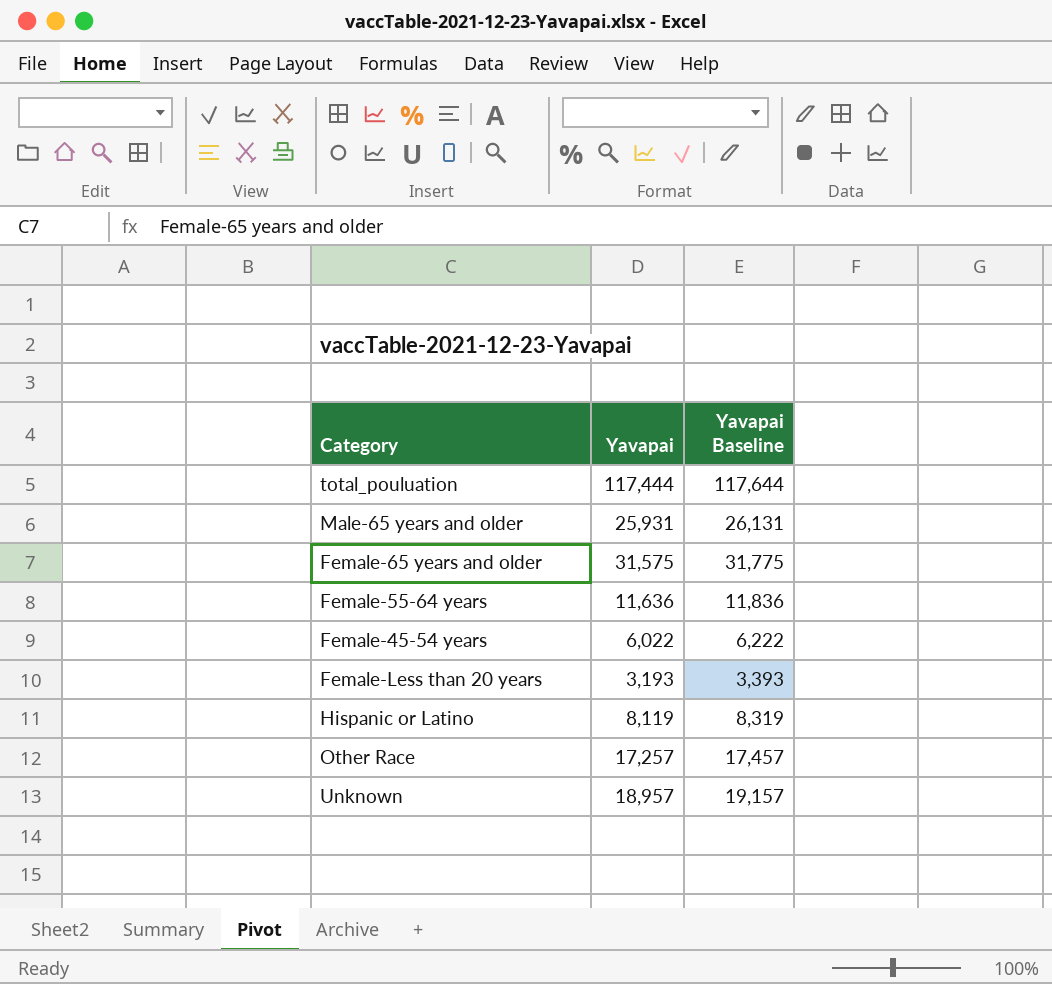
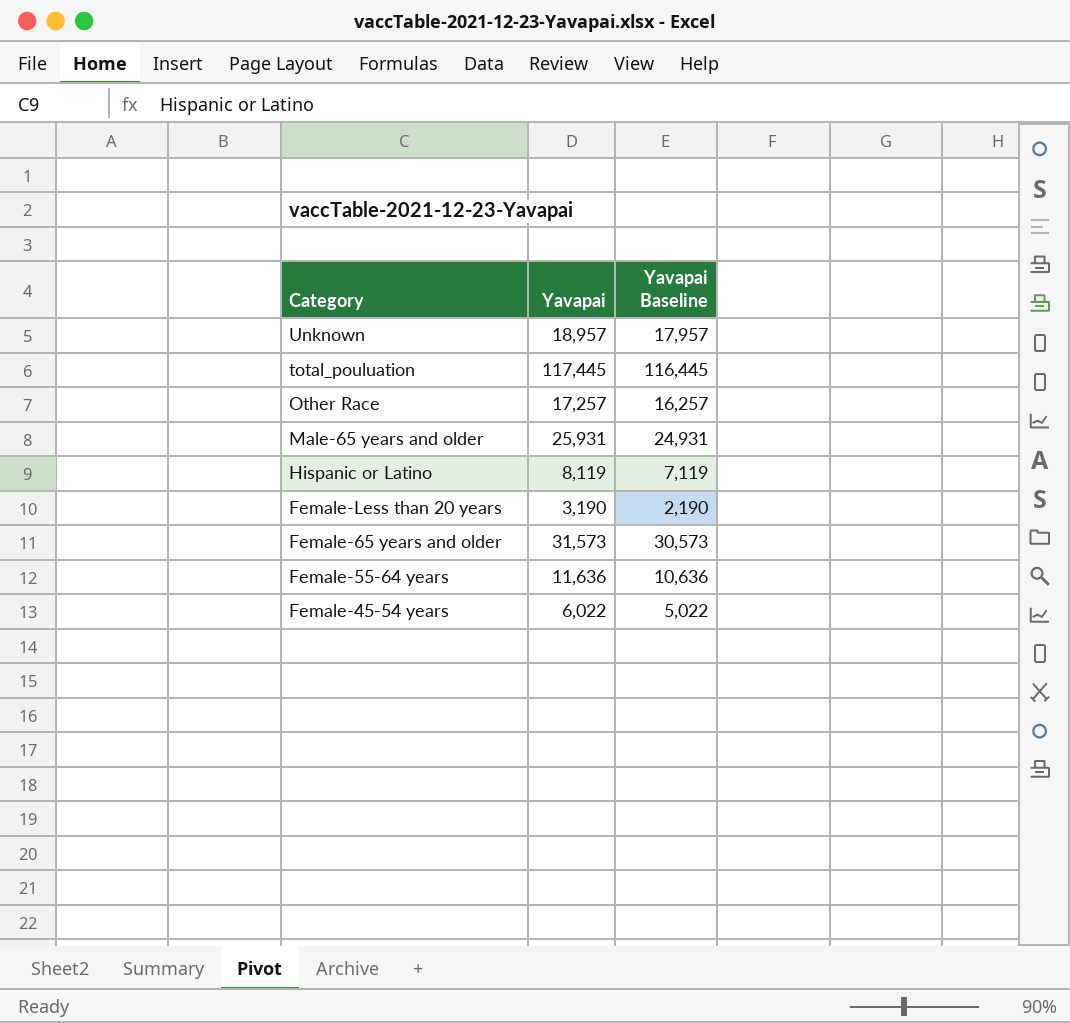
row order: none -> Category descending
column Yavapai Baseline | formula: [Yavapai] + 200 -> [Yavapai] - 1000
total_pouluation | Yavapai: 117,444 -> 117,445
Female-Less than 20 years | Yavapai: 3,193 -> 3,190
Female-65 years and older | Yavapai: 31,575 -> 31,573

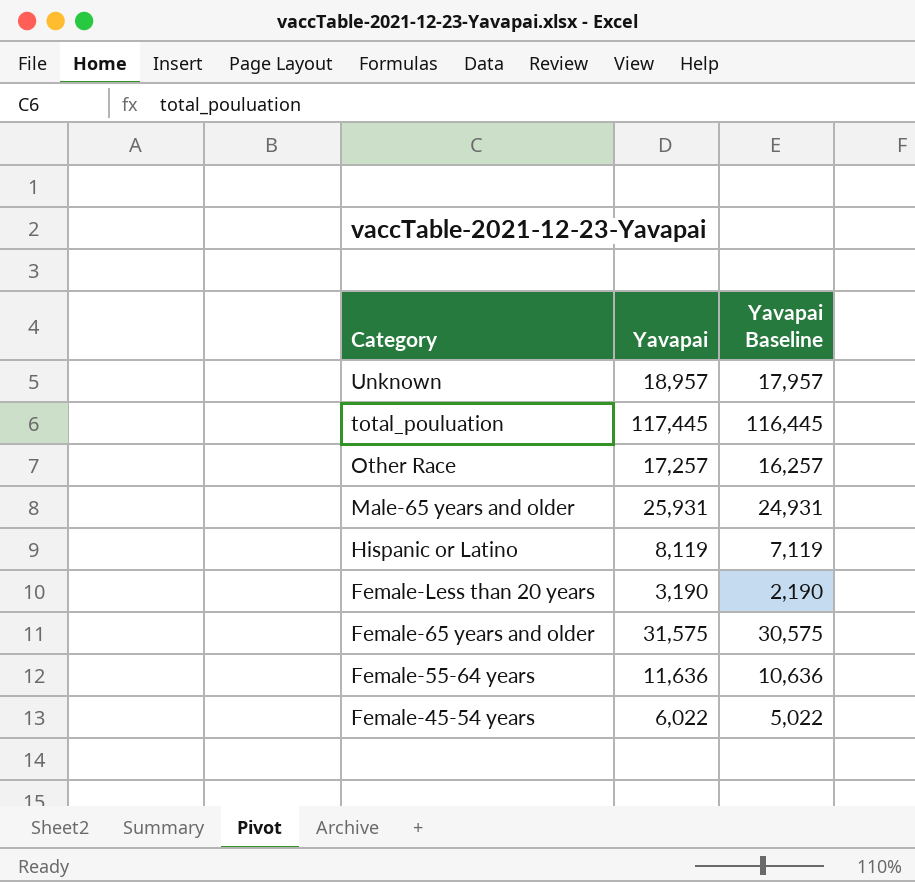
Female-65 years and older | Yavapai: 31,573 -> 31,575
Female-65 years and older | Yavapai Baseline: 30,573 -> 30,575

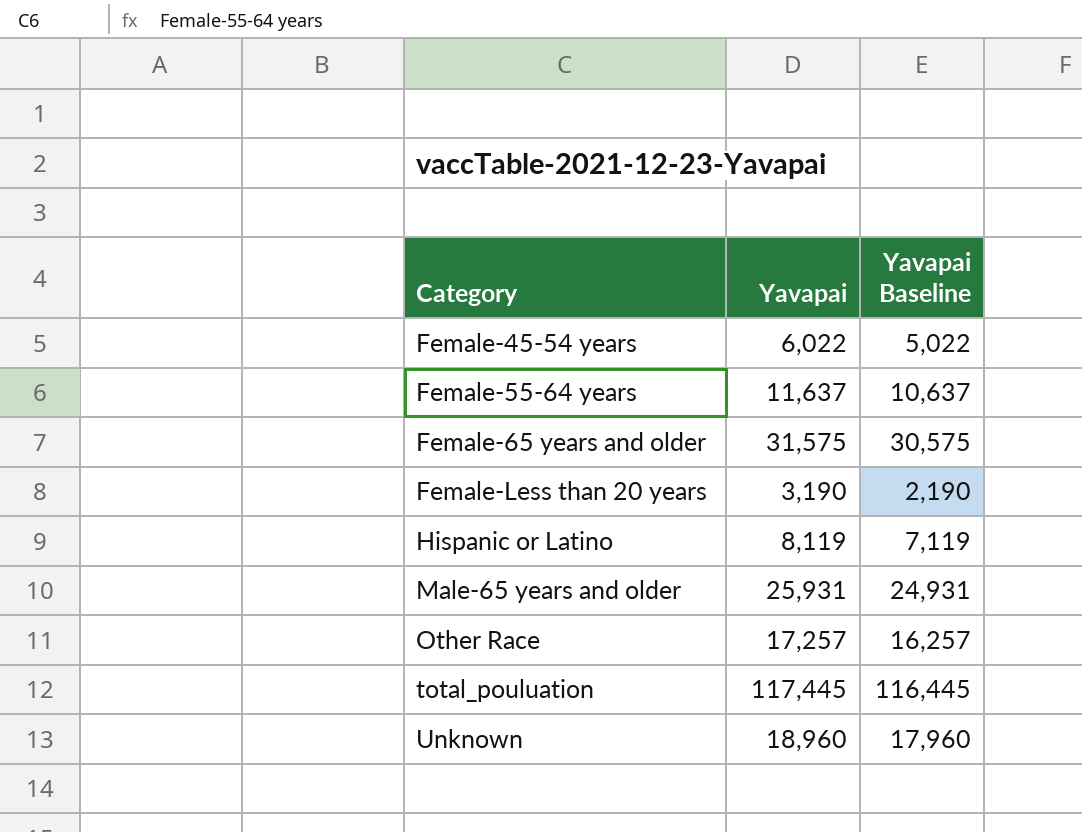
row order: Category descending -> Category ascending
Female-55-64 years | Yavapai: 11,636 -> 11,637
Female-55-64 years | Yavapai Baseline: 10,636 -> 10,637
Unknown | Yavapai: 18,957 -> 18,960
Unknown | Yavapai Baseline: 17,957 -> 17,960

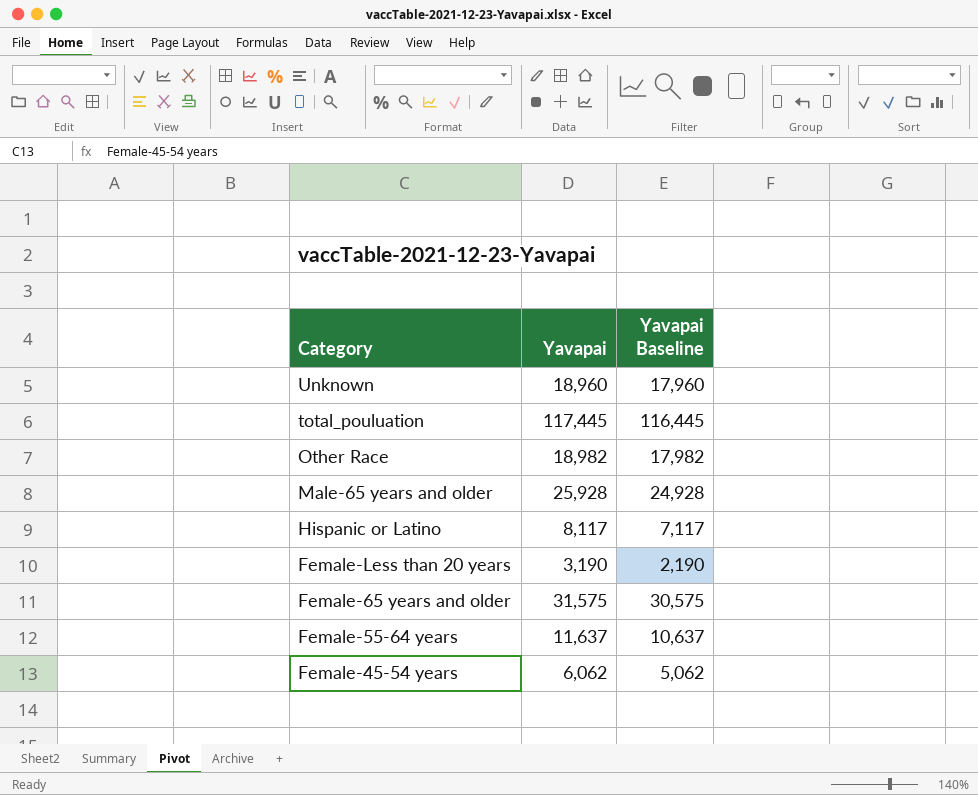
row order: Category ascending -> Category descending
Other Race | Yavapai: 17,257 -> 18,982
Other Race | Yavapai Baseline: 16,257 -> 17,982
Male-65 years and older | Yavapai: 25,931 -> 25,928
Male-65 years and older | Yavapai Baseline: 24,931 -> 24,928
Hispanic or Latino | Yavapai: 8,119 -> 8,117
Hispanic or Latino | Yavapai Baseline: 7,119 -> 7,117
Female-45-54 years | Yavapai: 6,022 -> 6,062
Female-45-54 years | Yavapai Baseline: 5,022 -> 5,062

